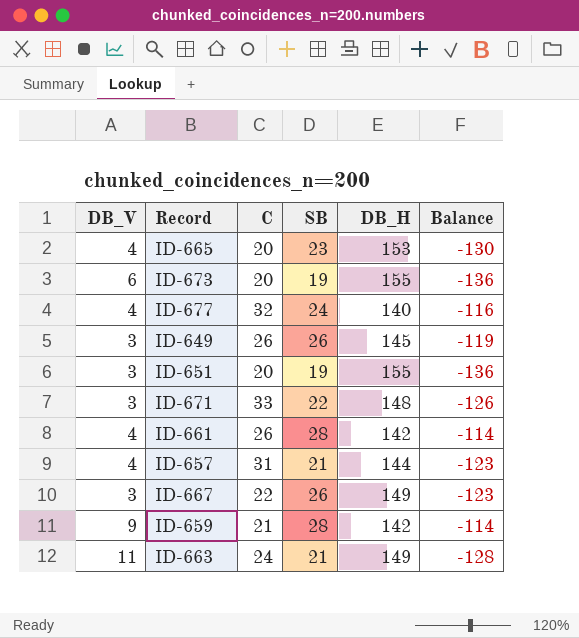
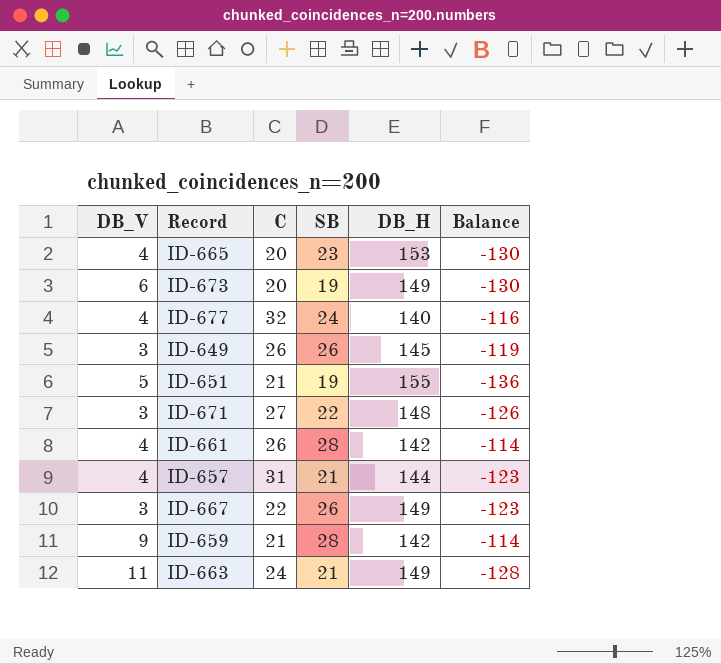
ID-673 | DB_H: 155 -> 149
ID-673 | Balance: -136 -> -130
ID-651 | DB_V: 3 -> 5
ID-651 | C: 20 -> 21
ID-671 | C: 33 -> 27

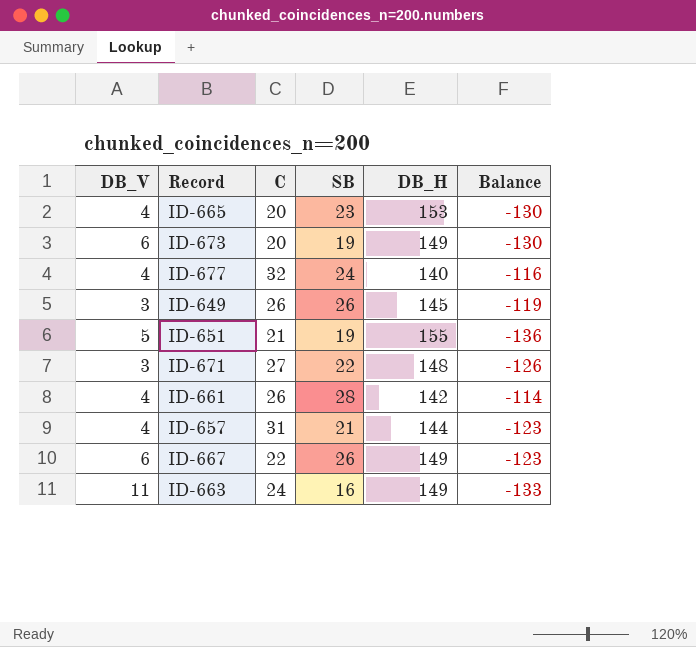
row ID-659: 9 | 21 | 28 | 142 | -114 -> none
ID-667 | DB_V: 3 -> 6
ID-663 | SB: 21 -> 16
ID-663 | Balance: -128 -> -133

